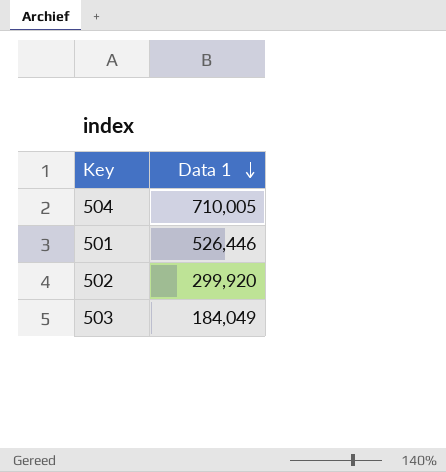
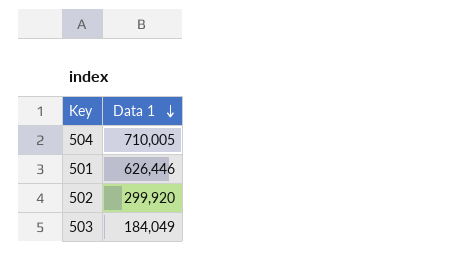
501 | Data 1: 526,446 -> 626,446

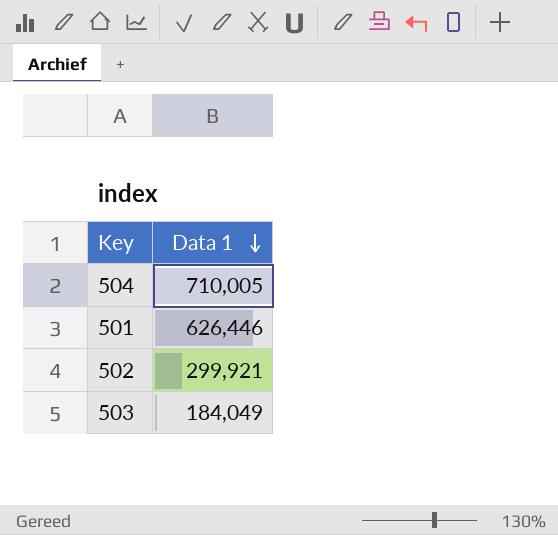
502 | Data 1: 299,920 -> 299,921

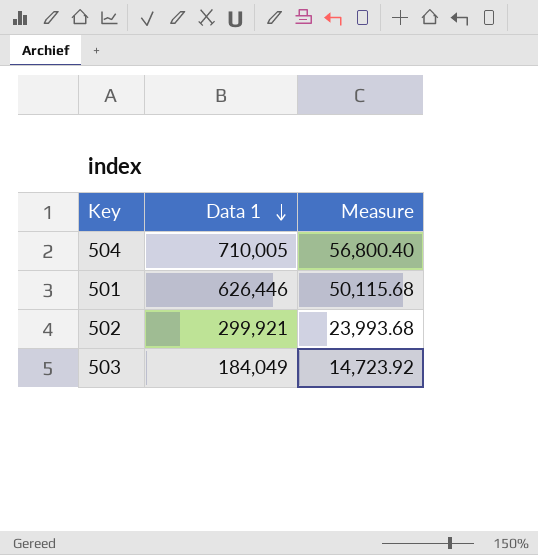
column Measure | formula: none -> [Data 1] * 0.08

